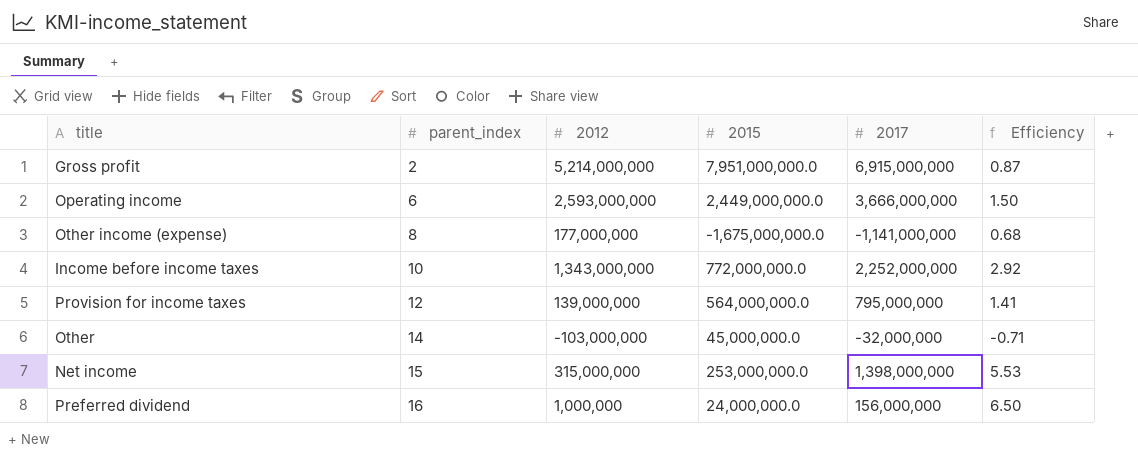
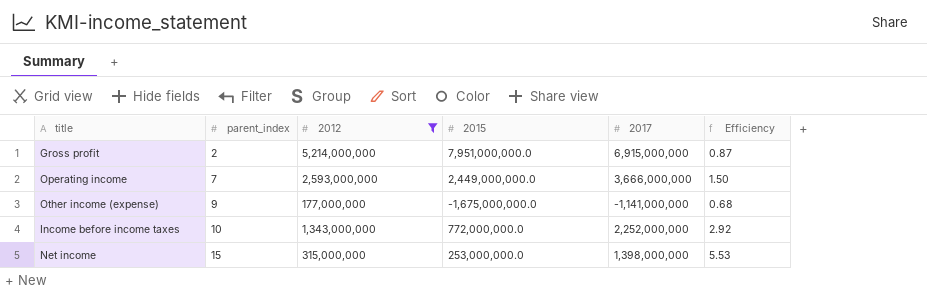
filter: none -> 2012 >= 177,000,000
Operating income | parent_index: 6 -> 7
Other income (expense) | parent_index: 8 -> 9

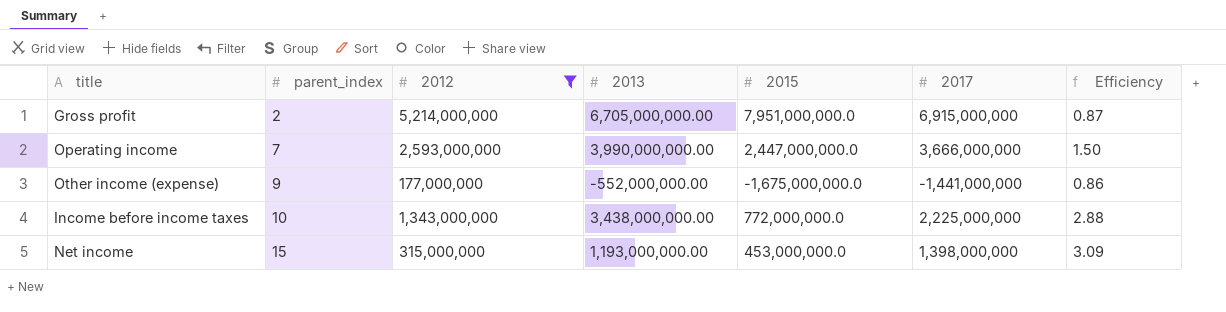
column 2013 | position: none -> 4
Operating income | 2015: 2,449,000,000.0 -> 2,447,000,000.0
Other income (expense) | 2017: -1,141,000,000 -> -1,441,000,000
Other income (expense) | Efficiency: 0.68 -> 0.86
Income before income taxes | 2017: 2,252,000,000 -> 2,225,000,000
Income before income taxes | Efficiency: 2.92 -> 2.88
Net income | 2015: 253,000,000.0 -> 453,000,000.0
Net income | Efficiency: 5.53 -> 3.09

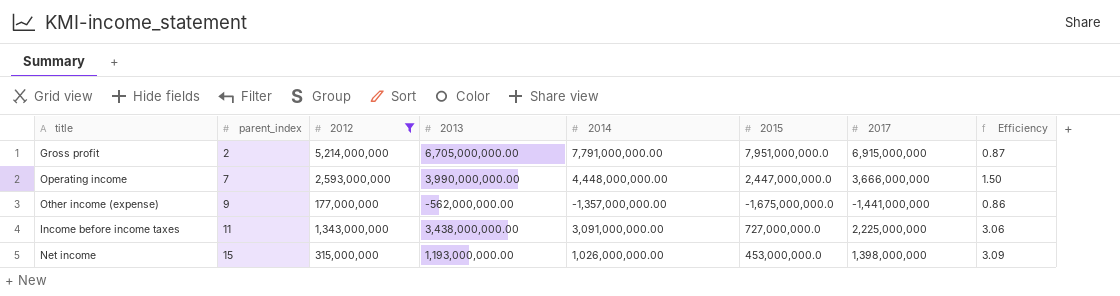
column 2014 | position: none -> 5
Other income (expense) | 2013: -552,000,000.00 -> -562,000,000.00
Income before income taxes | parent_index: 10 -> 11
Income before income taxes | 2015: 772,000,000.0 -> 727,000,000.0
Income before income taxes | Efficiency: 2.88 -> 3.06

